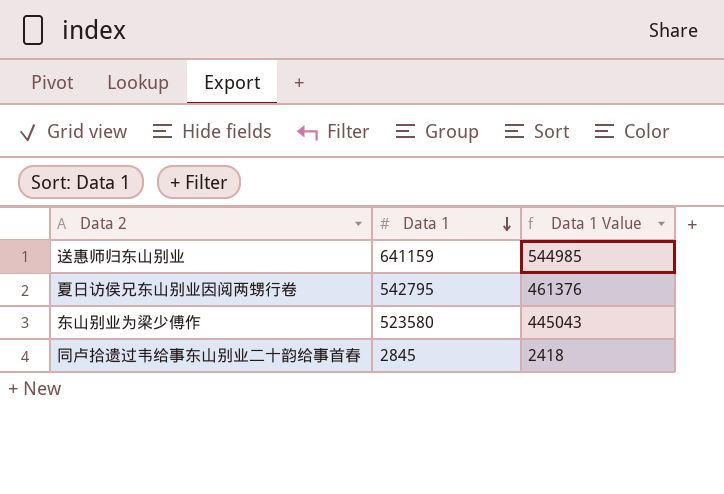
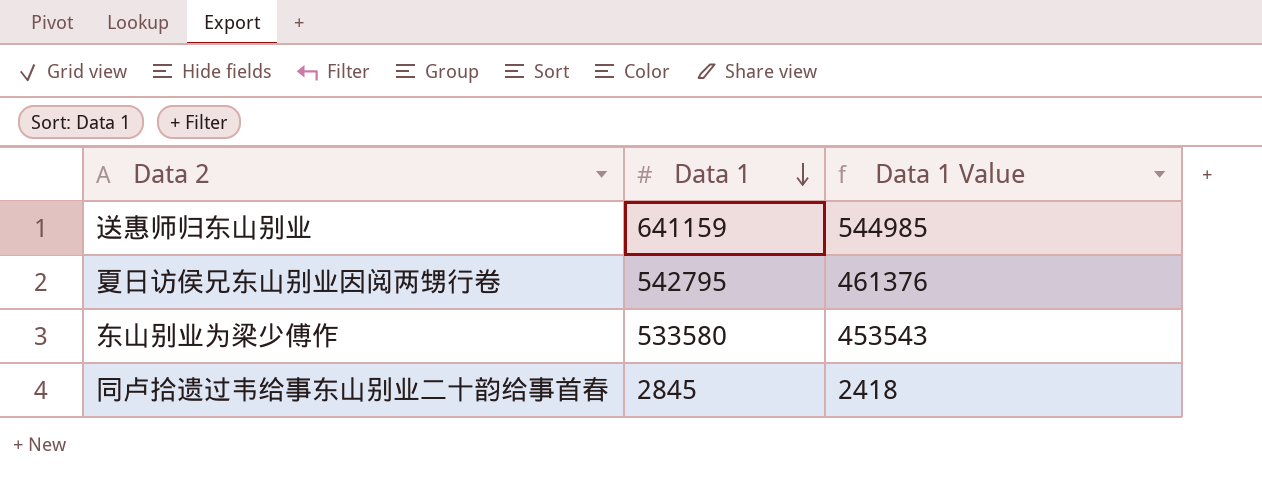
东山别业为梁少傅作 | Data 1: 523580 -> 533580
东山别业为梁少傅作 | Data 1 Value: 445043 -> 453543

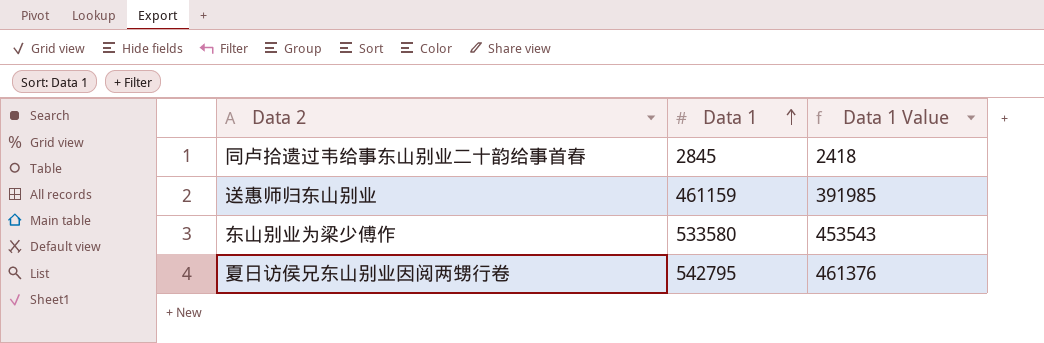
row order: Data 1 descending -> Data 1 ascending
送惠师归东山别业 | Data 1: 641159 -> 461159
送惠师归东山别业 | Data 1 Value: 544985 -> 391985

